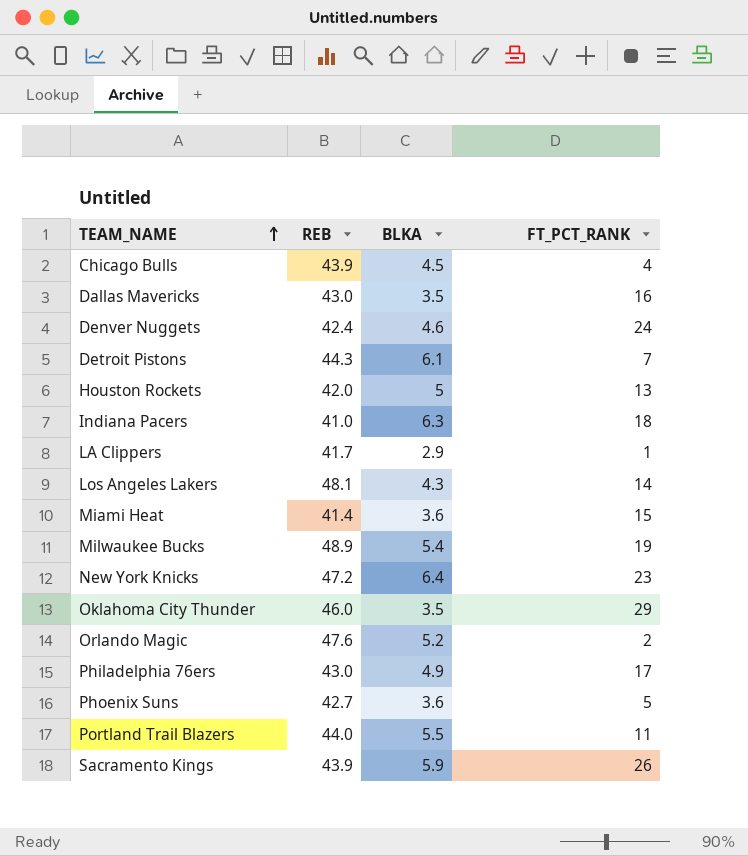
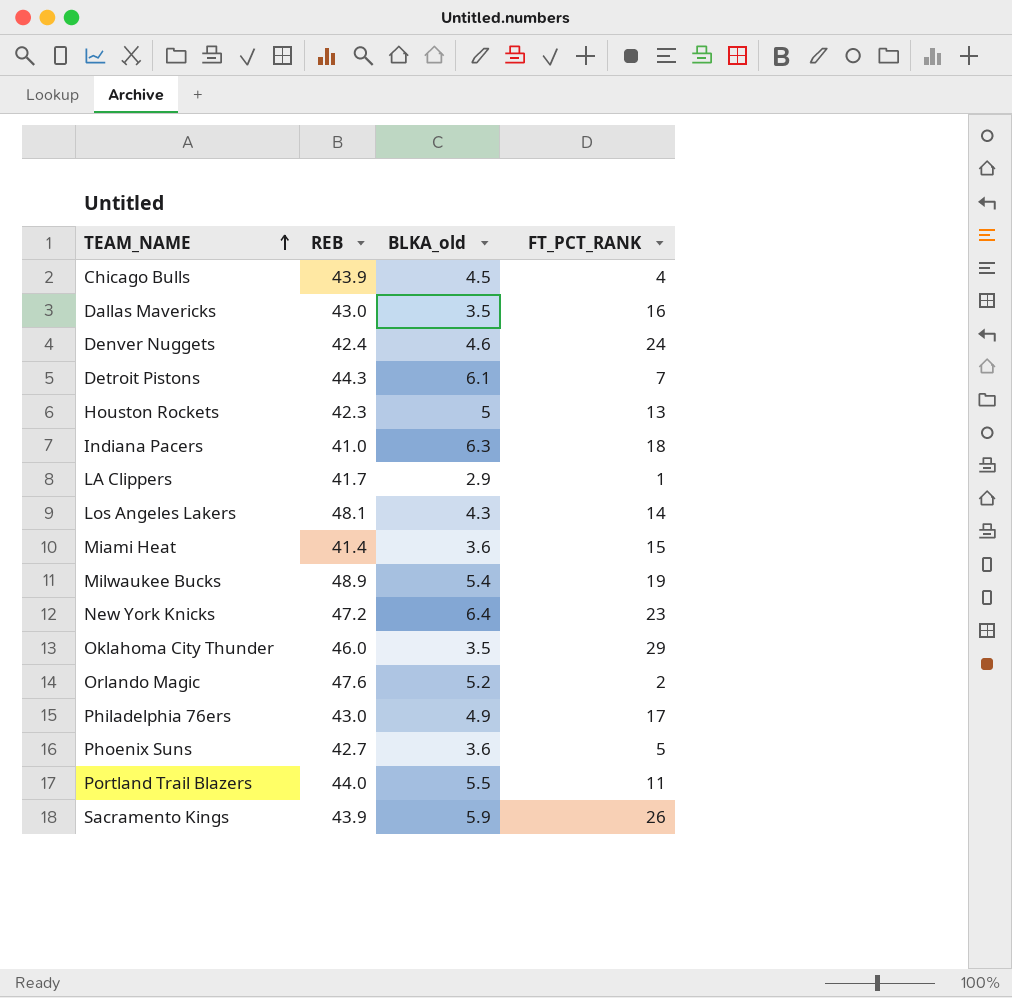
column name: BLKA -> BLKA_old
Houston Rockets | REB: 42.0 -> 42.3

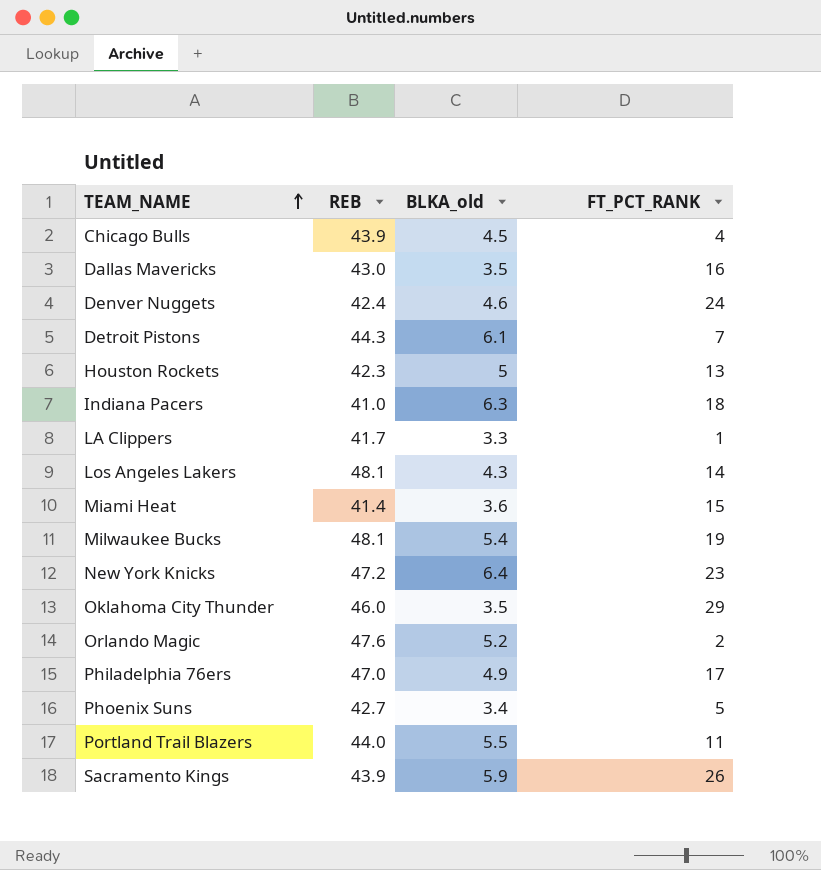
LA Clippers | BLKA_old: 2.9 -> 3.3
Milwaukee Bucks | REB: 48.9 -> 48.1
Philadelphia 76ers | REB: 43.0 -> 47.0
Phoenix Suns | BLKA_old: 3.6 -> 3.4

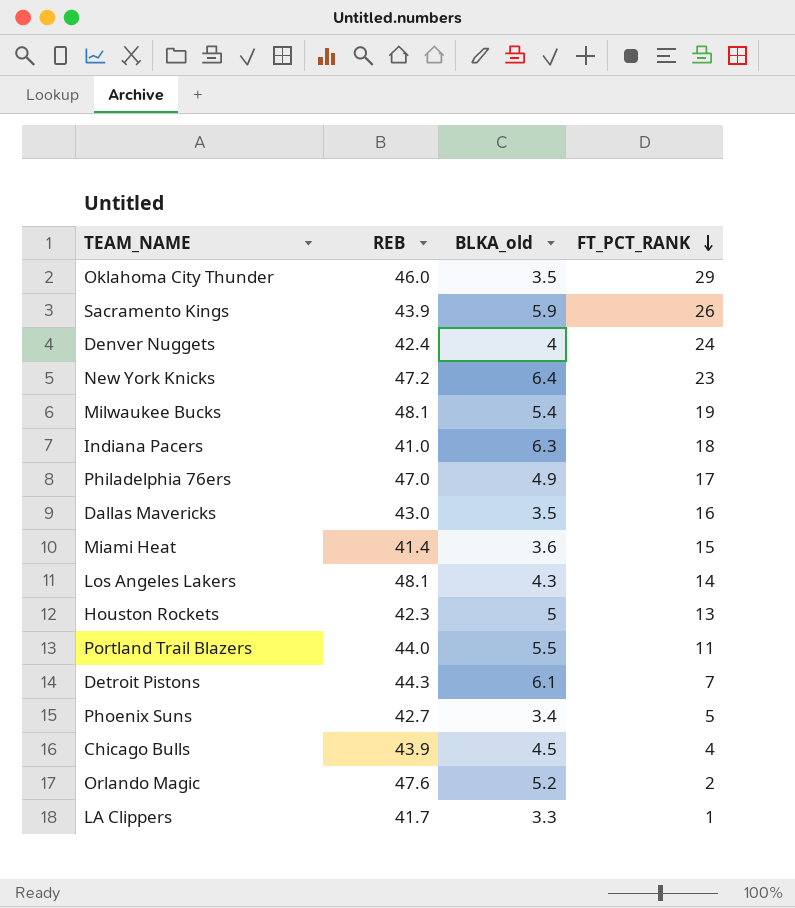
row order: TEAM_NAME ascending -> FT_PCT_RANK descending
Denver Nuggets | BLKA_old: 4.6 -> 4

